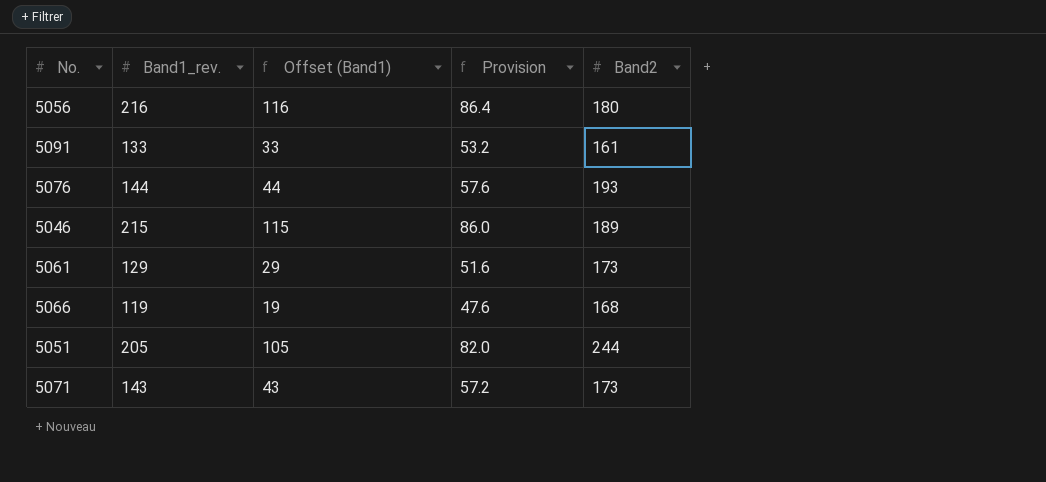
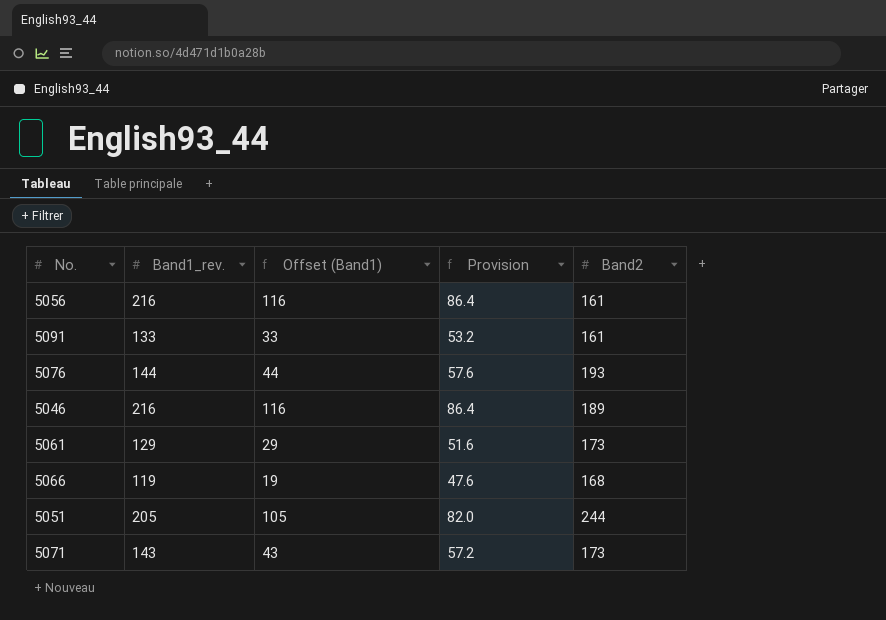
5056 | Band2: 180 -> 161
5046 | Band1_rev.: 215 -> 216
5046 | Offset (Band1): 115 -> 116
5046 | Provision: 86.0 -> 86.4

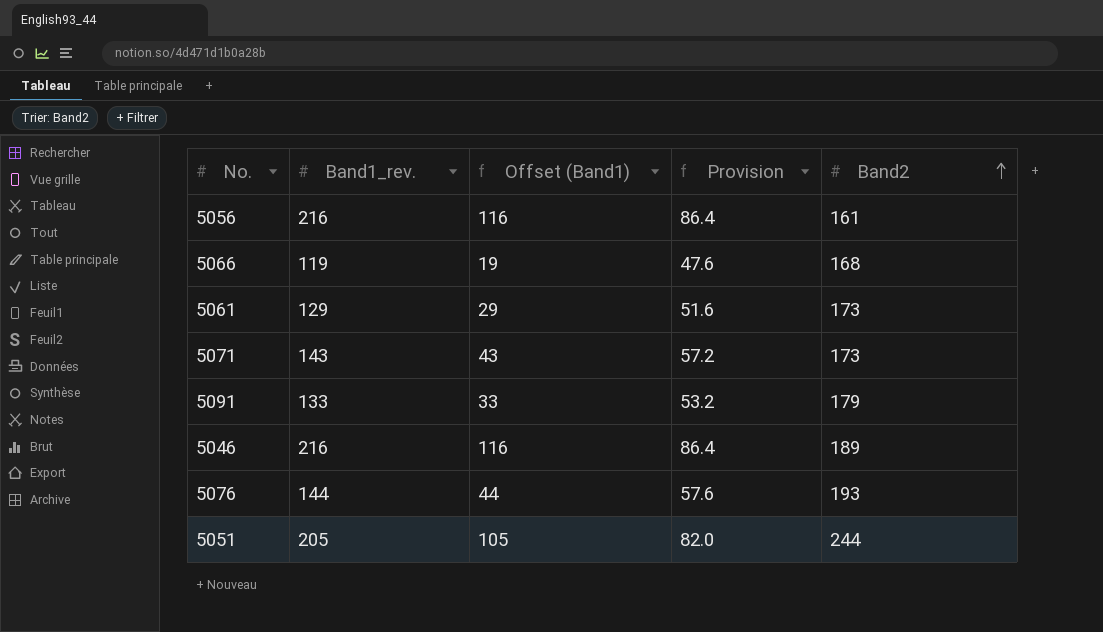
row order: none -> Band2 ascending
5091 | Band2: 161 -> 179

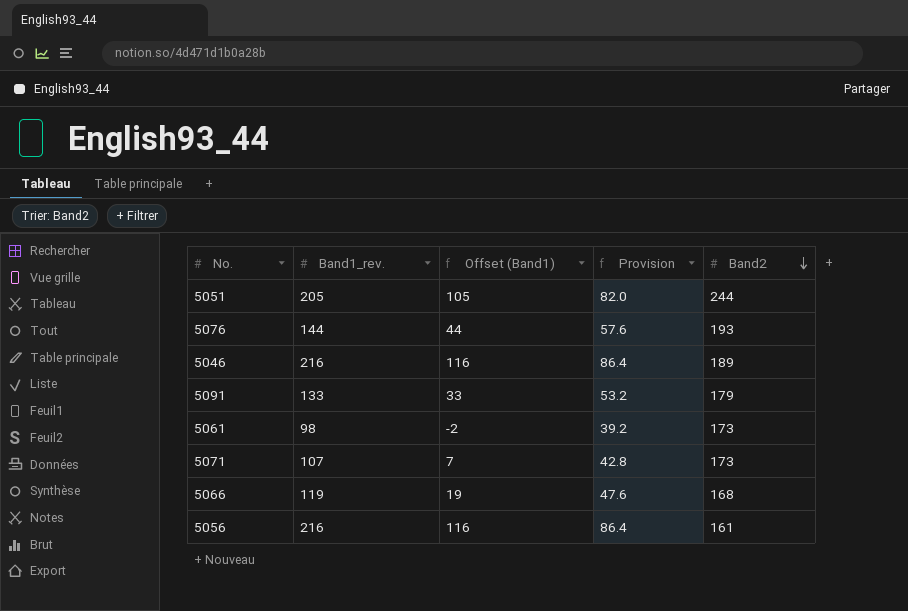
row order: Band2 ascending -> Band2 descending
5061 | Band1_rev.: 129 -> 98
5061 | Offset (Band1): 29 -> -2
5061 | Provision: 51.6 -> 39.2
5071 | Band1_rev.: 143 -> 107
5071 | Offset (Band1): 43 -> 7
5071 | Provision: 57.2 -> 42.8

